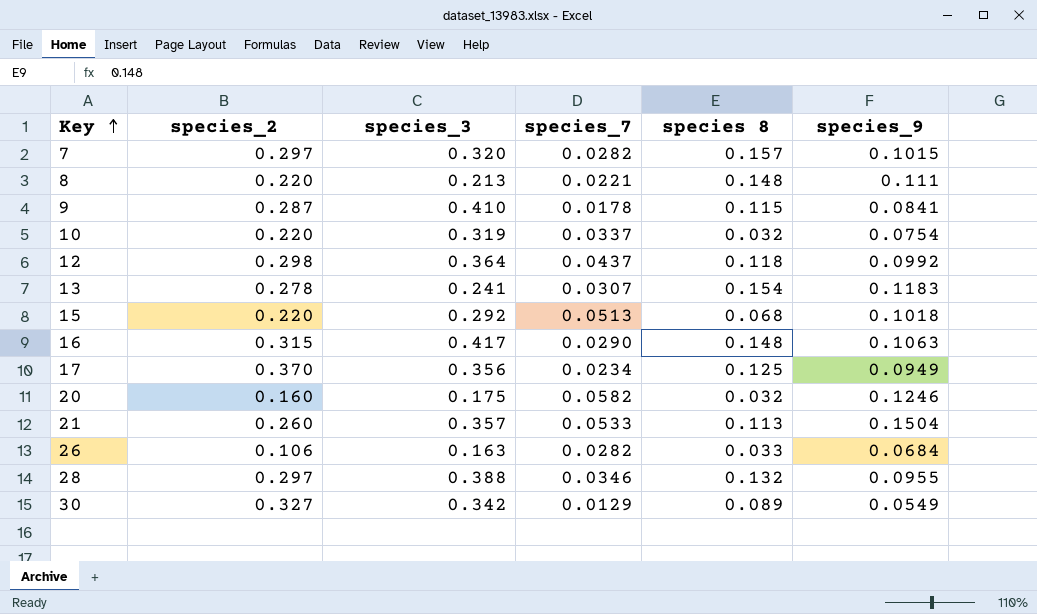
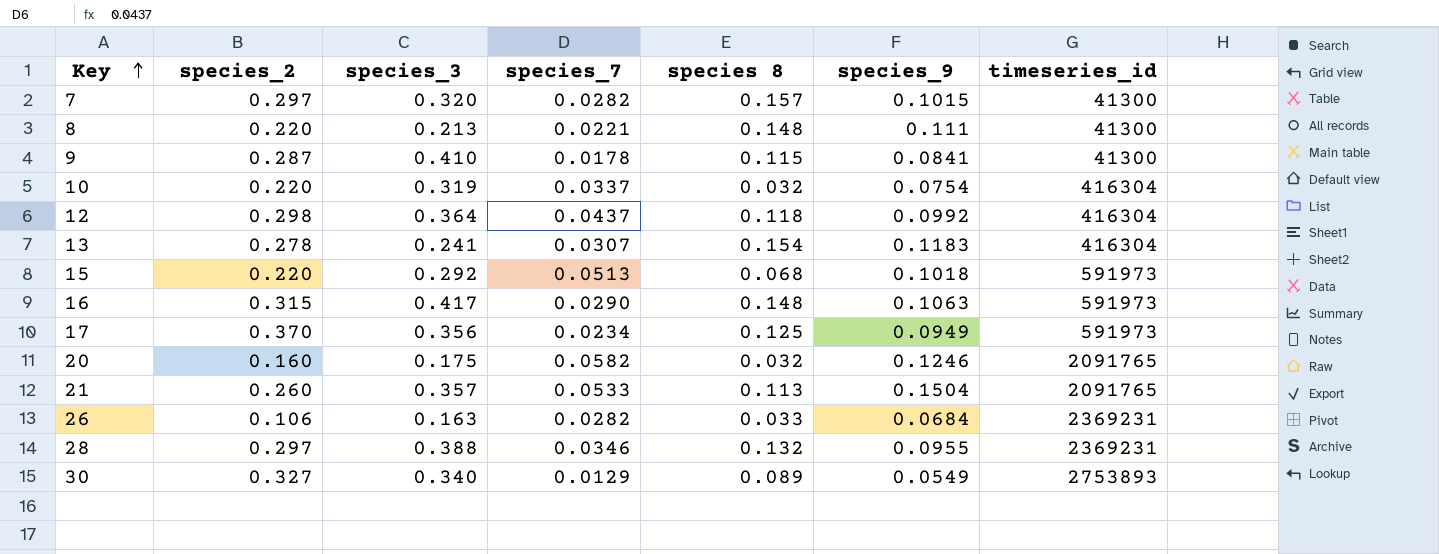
column timeseries_id | position: none -> 7
30 | species_3: 0.342 -> 0.340

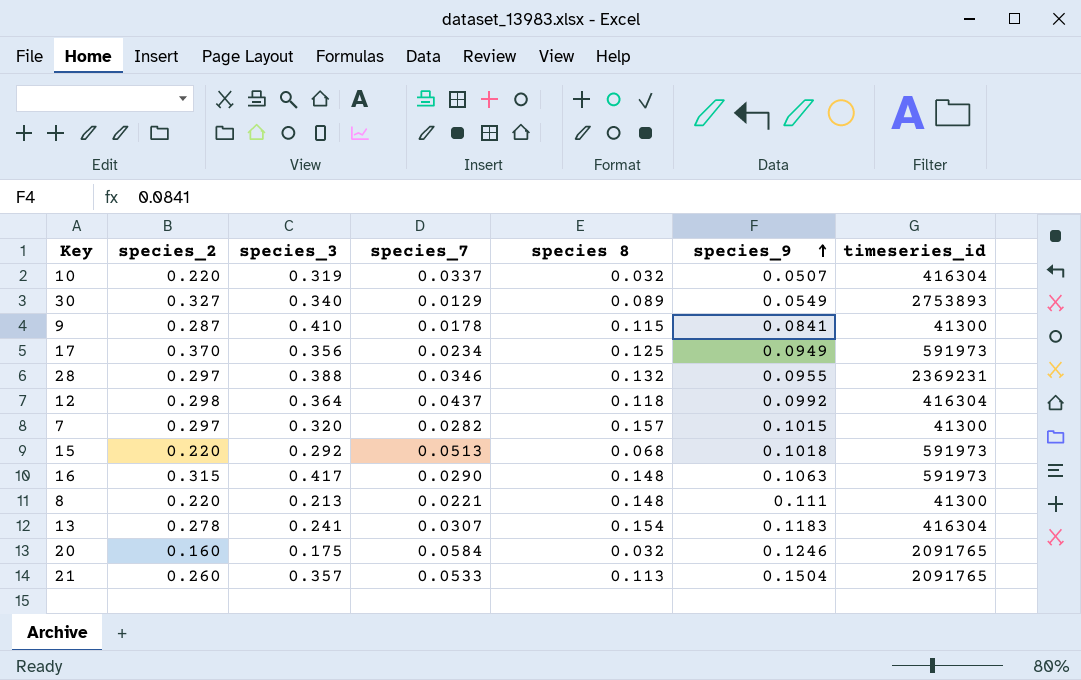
row order: Key ascending -> species_9 ascending
row 26: 0.106 | 0.163 | 0.0282 | 0.033 | 0.0684 | 2369231 -> none
10 | species_9: 0.0754 -> 0.0507
20 | species_7: 0.0582 -> 0.0584

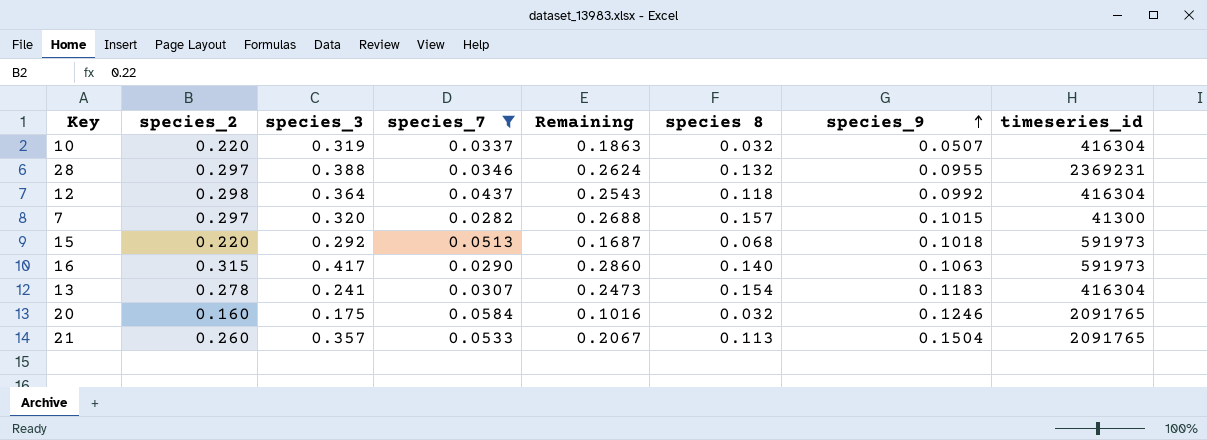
filter: none -> species_7 >= 0.0282
column Remaining | formula: none -> [species_2] - [species_7]
16 | species 8: 0.148 -> 0.140

